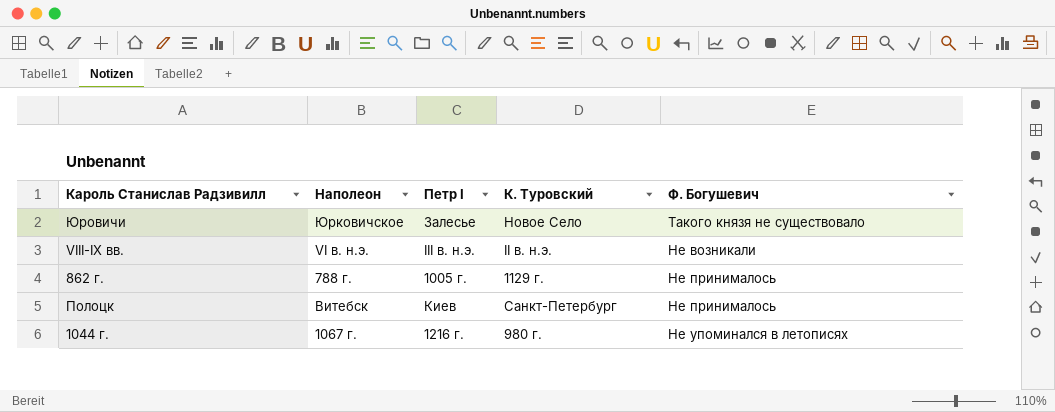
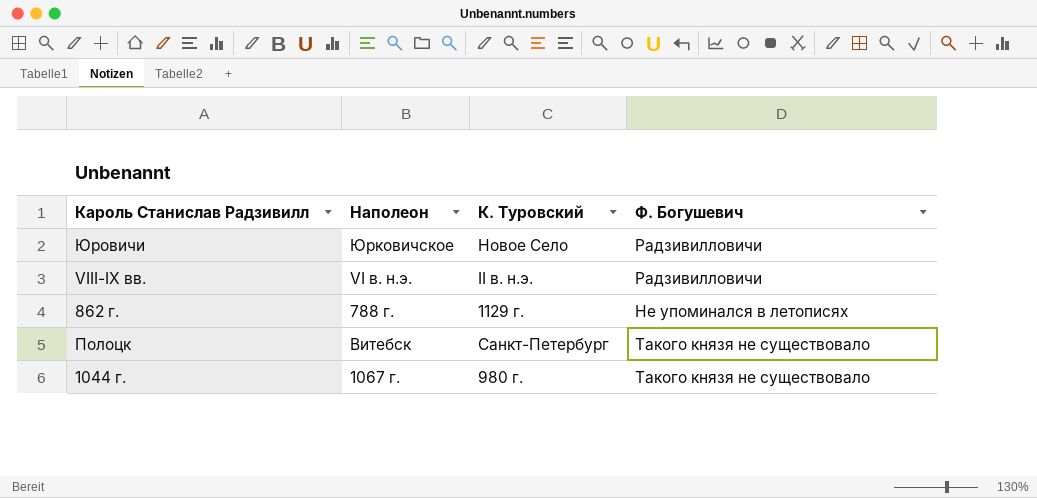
column Петр I | position: 3 -> none
Юровичи | Ф. Богушевич: Такого князя не существовало -> Радзивилловичи
VIII-IX вв. | Ф. Богушевич: Не возникали -> Радзивилловичи
862 г. | Ф. Богушевич: Не принималось -> Не упоминался в летописях
Полоцк | Ф. Богушевич: Не принималось -> Такого князя не существовало
1044 г. | Ф. Богушевич: Не упоминался в летописях -> Такого князя не существовало

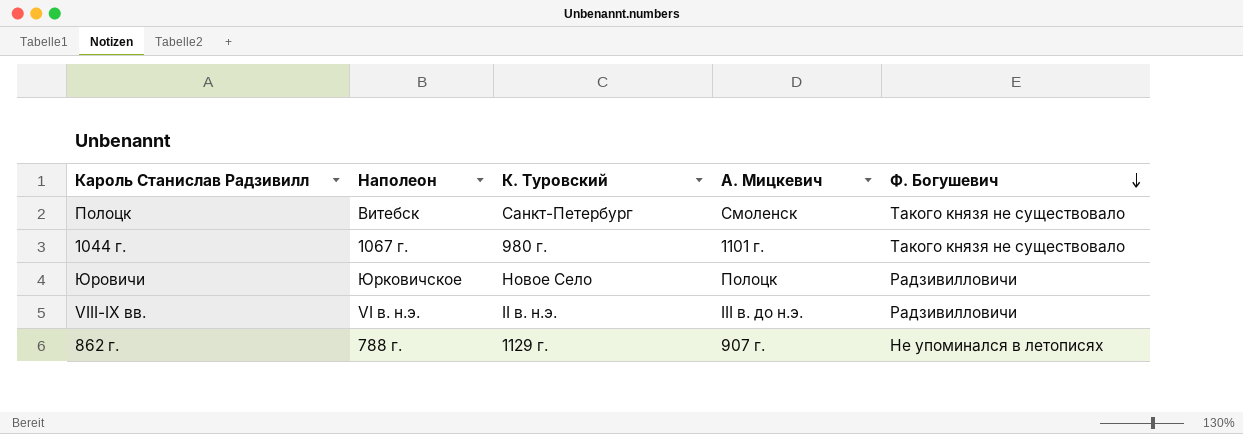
row order: none -> Ф. Богушевич descending
column А. Мицкевич | position: none -> 4

